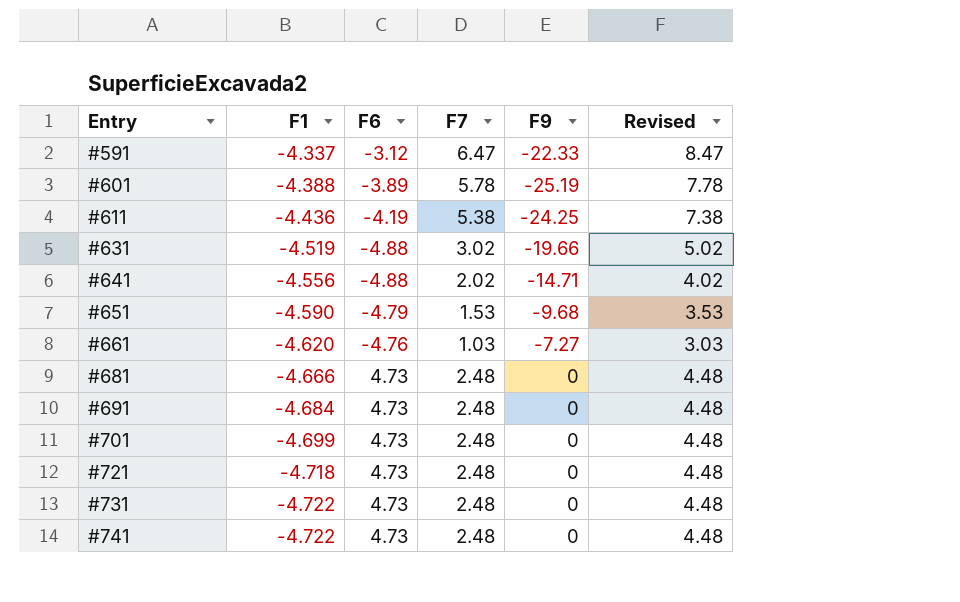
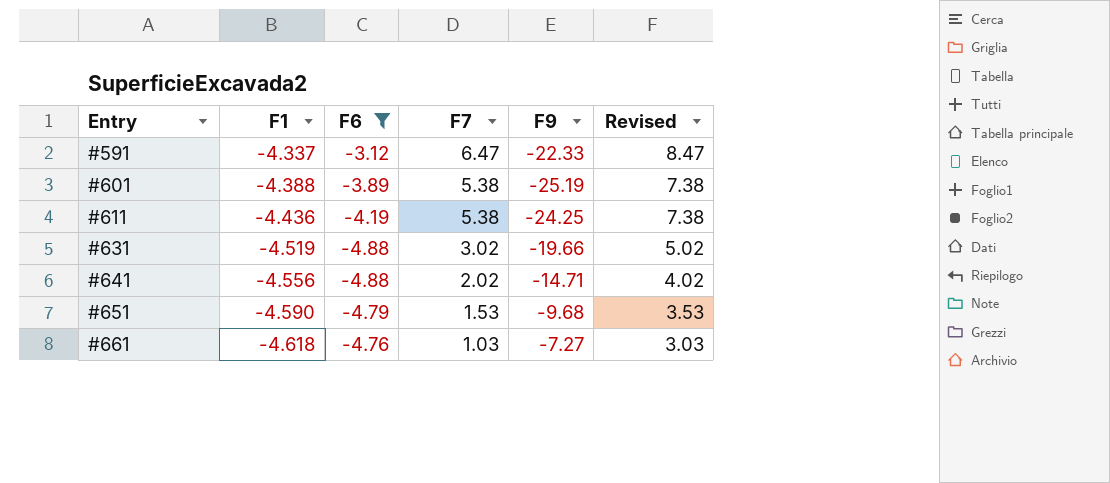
filter: none -> F6 != 4.73
#601 | F7: 5.78 -> 5.38
#601 | Revised: 7.78 -> 7.38
#661 | F1: -4.620 -> -4.618

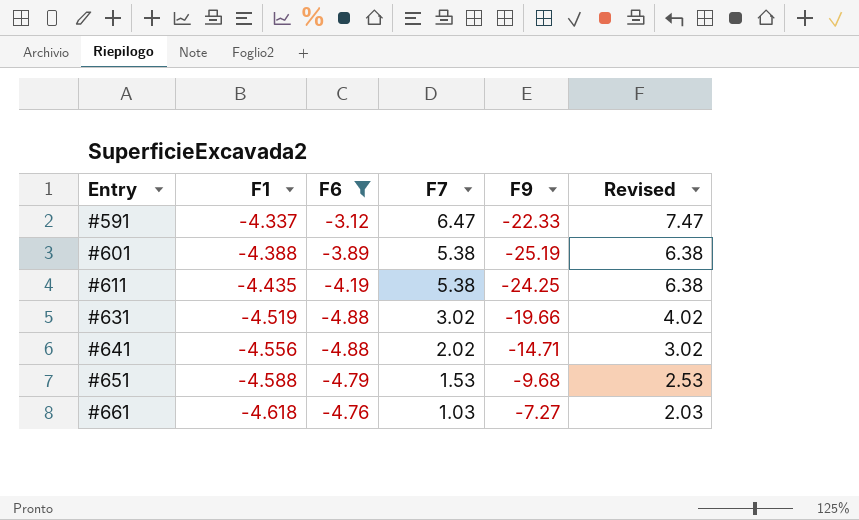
column Revised | formula: [F7] + 2 -> [F7] + 1
#611 | F1: -4.436 -> -4.435
#651 | F1: -4.590 -> -4.588

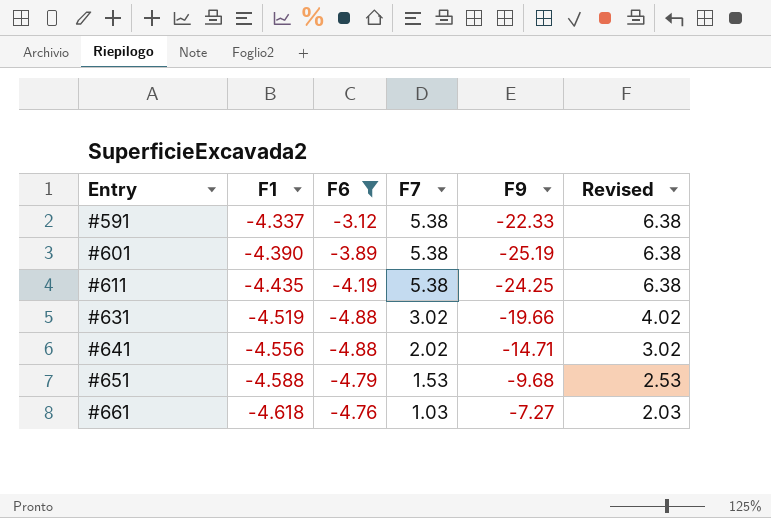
#591 | F7: 6.47 -> 5.38
#591 | Revised: 7.47 -> 6.38
#601 | F1: -4.388 -> -4.390

